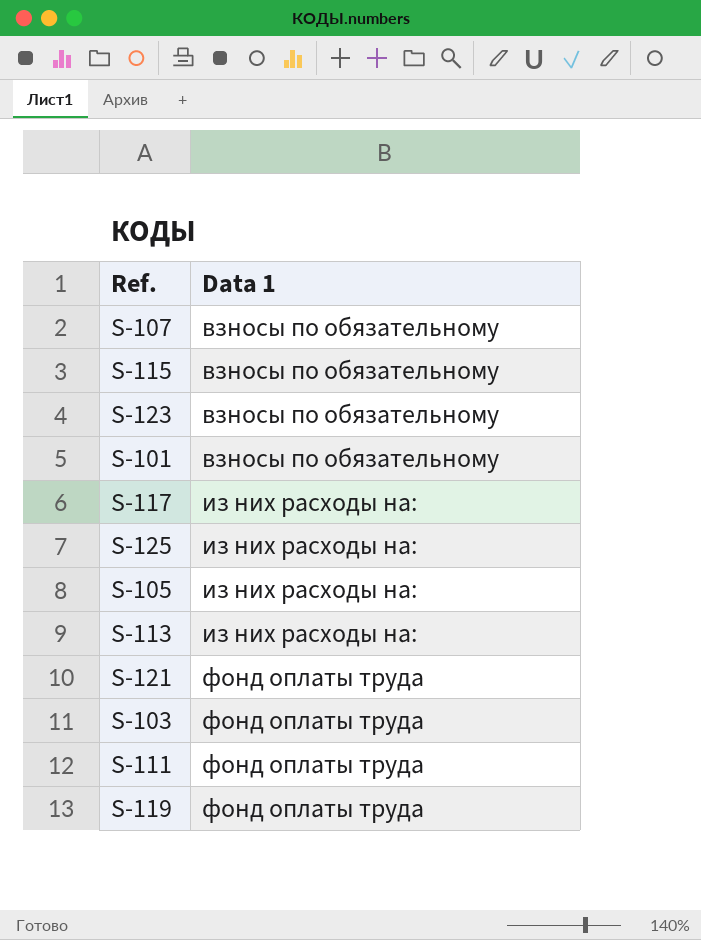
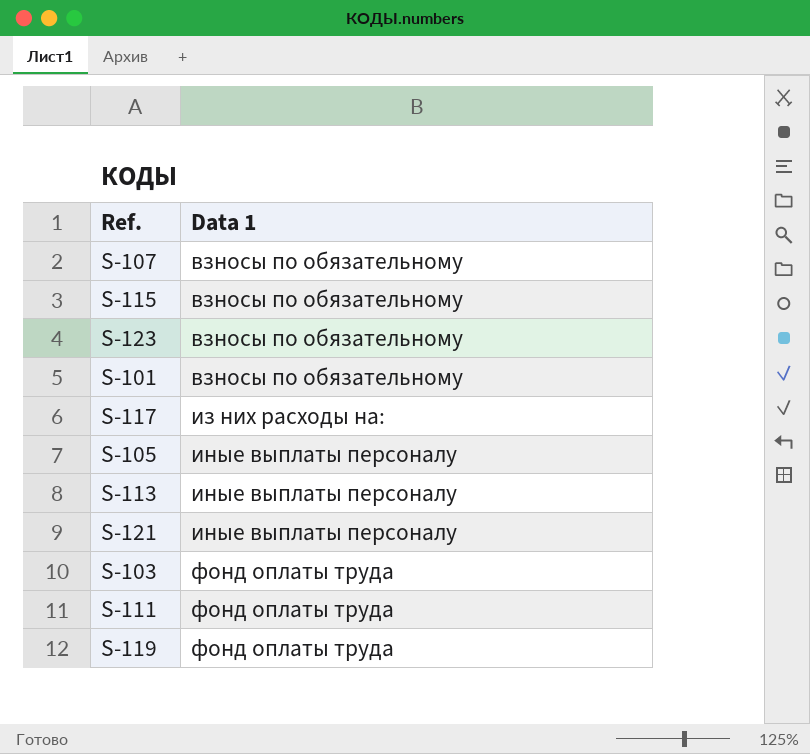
row S-125: из них расходы на: -> none
S-105 | Data 1: из них расходы на: -> иные выплаты персоналу
S-113 | Data 1: из них расходы на: -> иные выплаты персоналу
S-121 | Data 1: фонд оплаты труда -> иные выплаты персоналу

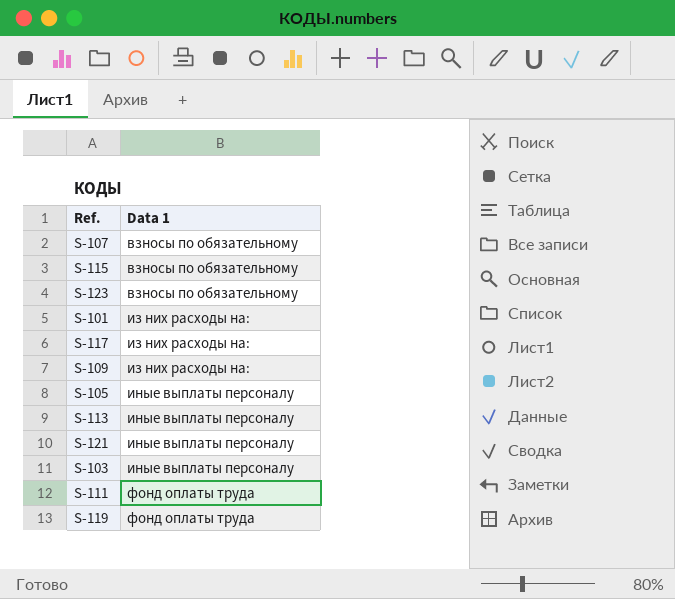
S-101 | Data 1: взносы по обязательному -> из них расходы на:
row S-109: none -> из них расходы на:
S-103 | Data 1: фонд оплаты труда -> иные выплаты персоналу

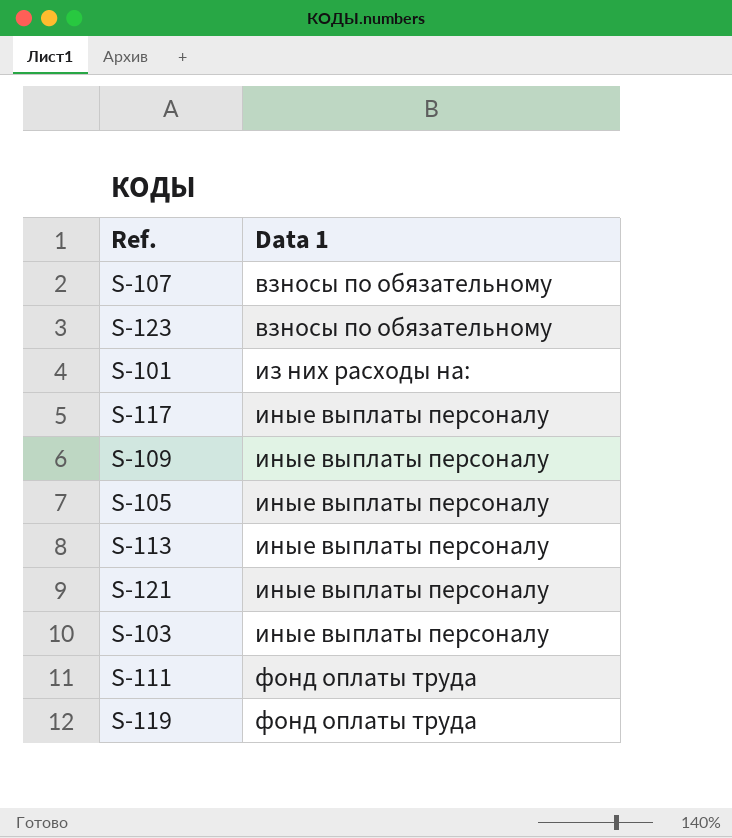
row S-115: взносы по обязательному -> none
S-117 | Data 1: из них расходы на: -> иные выплаты персоналу
S-109 | Data 1: из них расходы на: -> иные выплаты персоналу

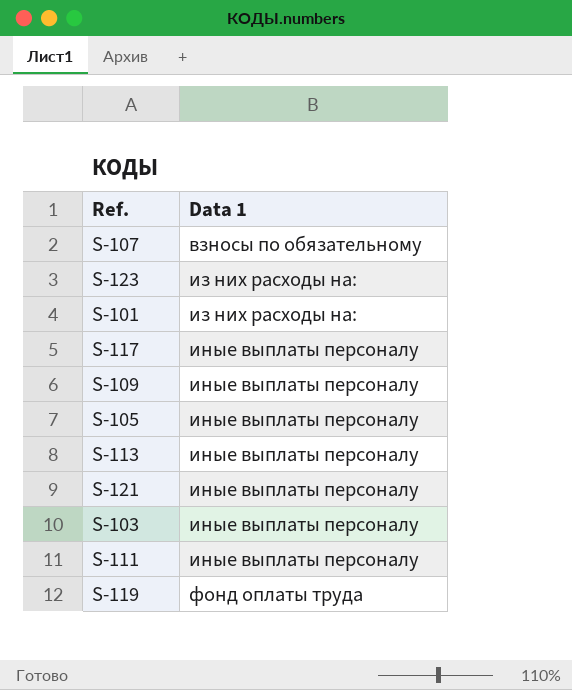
S-123 | Data 1: взносы по обязательному -> из них расходы на:
S-111 | Data 1: фонд оплаты труда -> иные выплаты персоналу

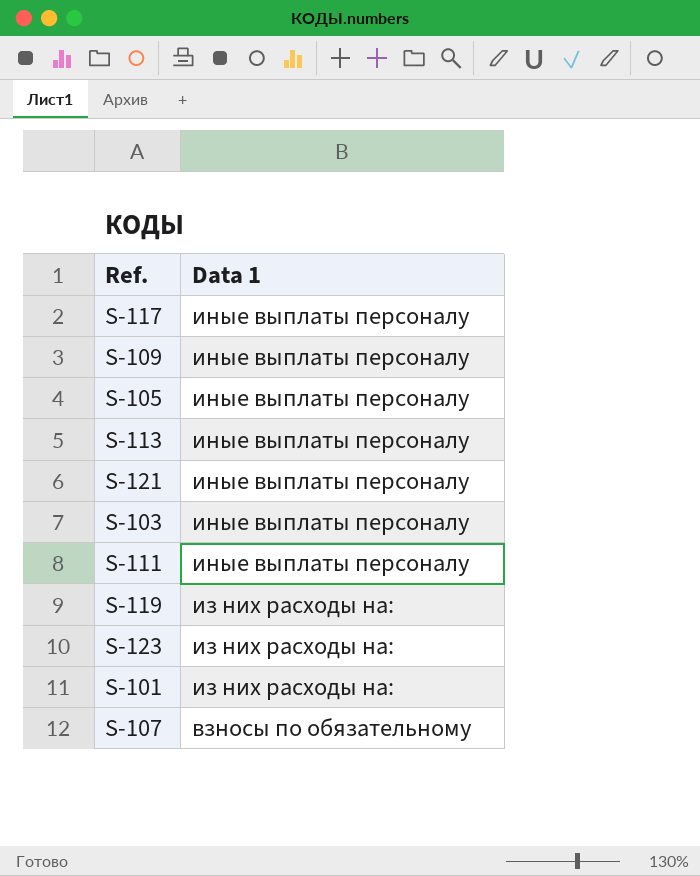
row order: Data 1 ascending -> Data 1 descending
S-119 | Data 1: фонд оплаты труда -> из них расходы на:

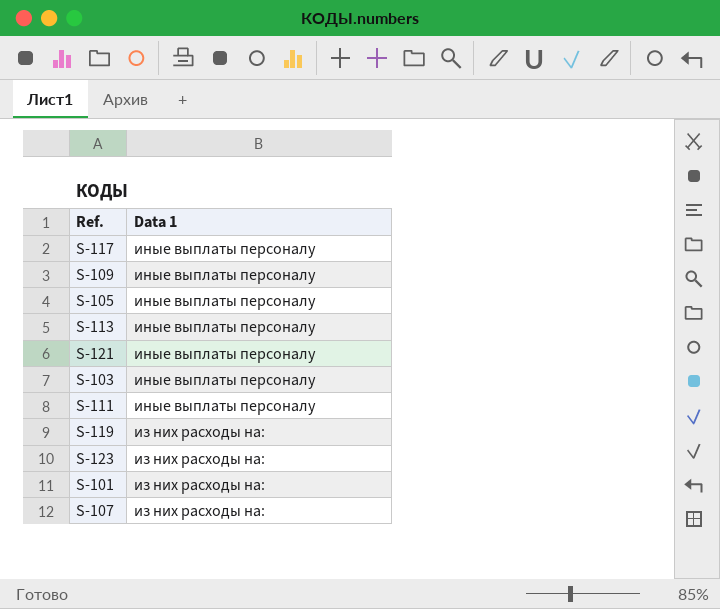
S-107 | Data 1: взносы по обязательному -> из них расходы на:

